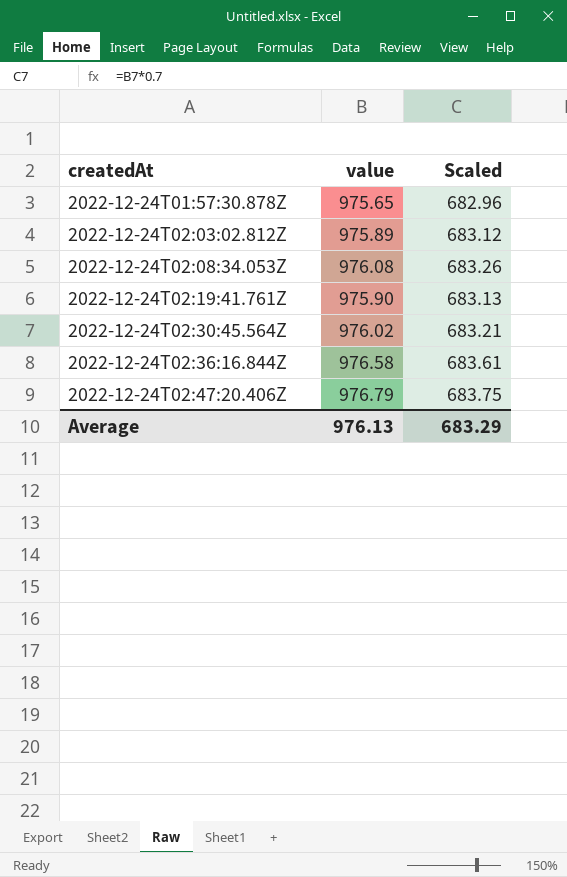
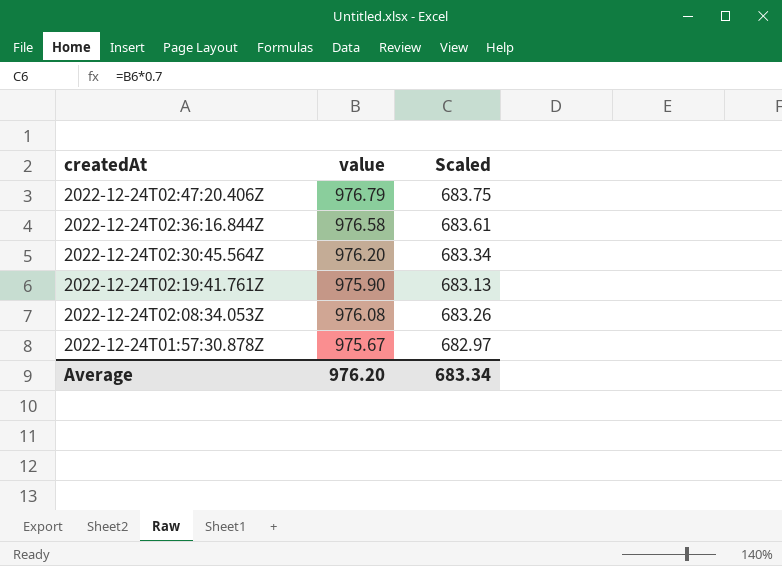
row order: createdAt ascending -> createdAt descending
row 2022-12-24T02:03:02.812Z: 975.89 | 683.12 -> none
2022-12-24T02:30:45.564Z | value: 976.02 -> 976.20
2022-12-24T02:30:45.564Z | Scaled: 683.21 -> 683.34
2022-12-24T01:57:30.878Z | value: 975.65 -> 975.67
2022-12-24T01:57:30.878Z | Scaled: 682.96 -> 682.97
Average | value: 976.13 -> 976.20
Average | Scaled: 683.29 -> 683.34

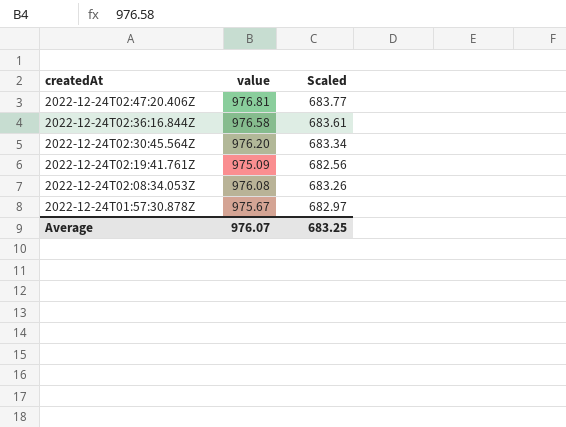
2022-12-24T02:47:20.406Z | value: 976.79 -> 976.81
2022-12-24T02:47:20.406Z | Scaled: 683.75 -> 683.77
2022-12-24T02:19:41.761Z | value: 975.90 -> 975.09
2022-12-24T02:19:41.761Z | Scaled: 683.13 -> 682.56
Average | value: 976.20 -> 976.07
Average | Scaled: 683.34 -> 683.25

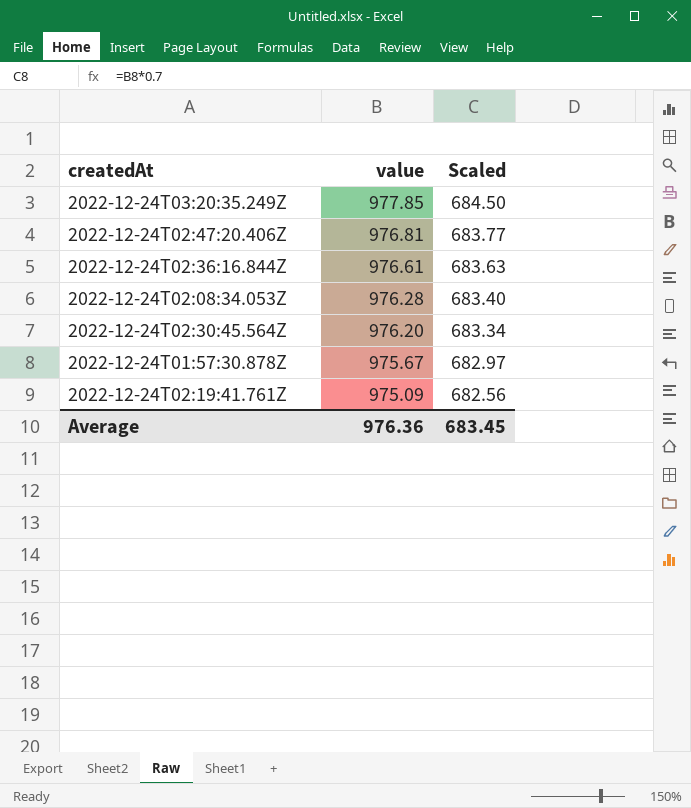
row order: createdAt descending -> value descending
row 2022-12-24T03:20:35.249Z: none -> 977.85 | 684.50
2022-12-24T02:36:16.844Z | value: 976.58 -> 976.61
2022-12-24T02:36:16.844Z | Scaled: 683.61 -> 683.63
2022-12-24T02:08:34.053Z | value: 976.08 -> 976.28
2022-12-24T02:08:34.053Z | Scaled: 683.26 -> 683.40
Average | value: 976.07 -> 976.36
Average | Scaled: 683.25 -> 683.45

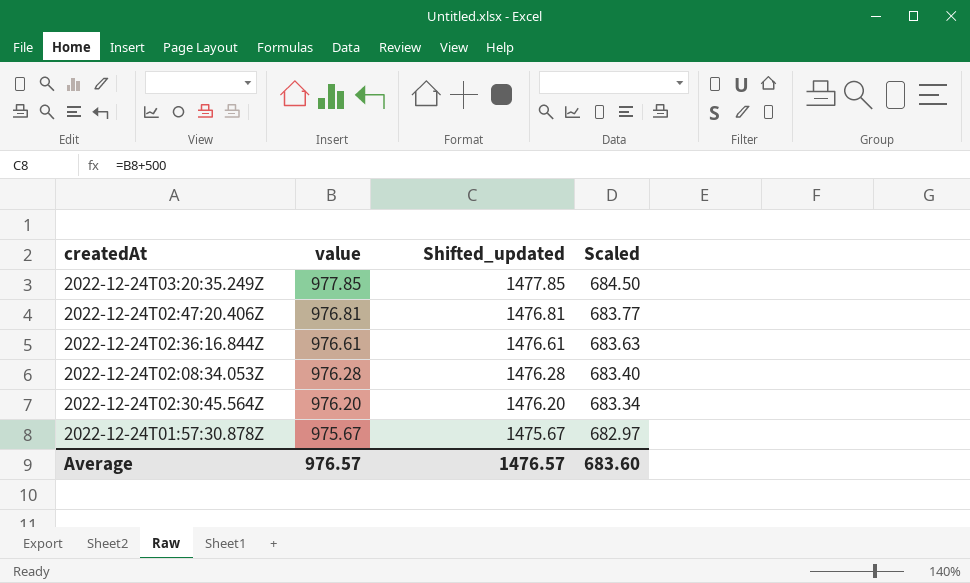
column Shifted_updated | formula: none -> [value] + 500
row 2022-12-24T02:19:41.761Z: 975.09 | 682.56 -> none
Average | value: 976.36 -> 976.57
Average | Scaled: 683.45 -> 683.60

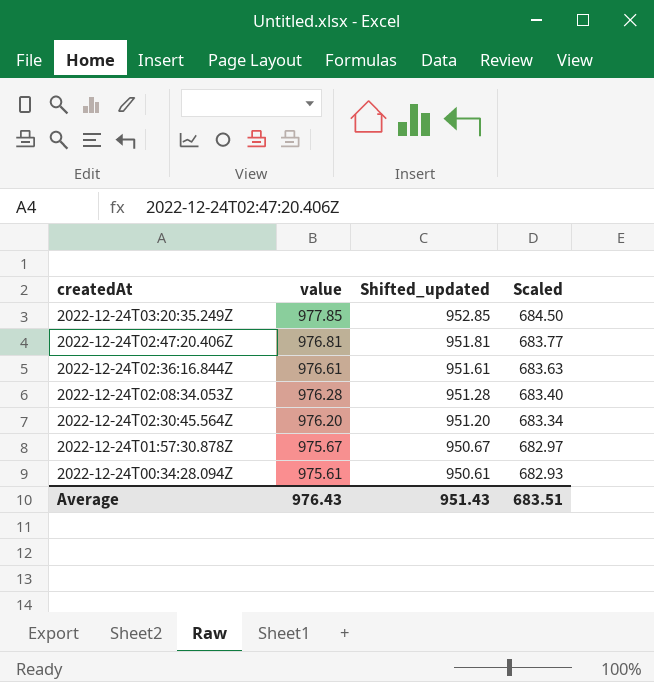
column Shifted_updated | formula: [value] + 500 -> [value] - 25
row 2022-12-24T00:34:28.094Z: none -> 975.61 | 950.61 | 682.93
Average | value: 976.57 -> 976.43
Average | Shifted_updated: 1476.57 -> 951.43
Average | Scaled: 683.60 -> 683.51

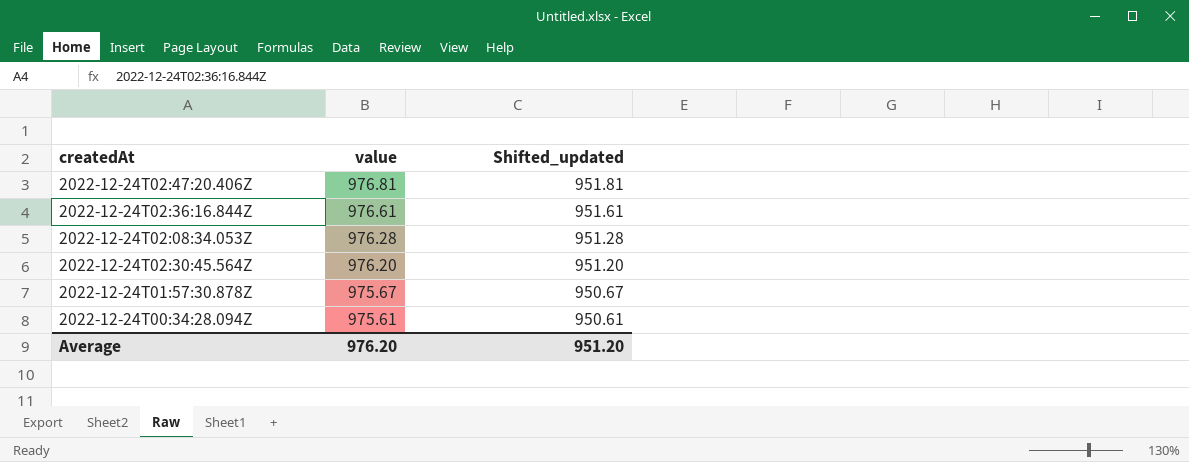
column Scaled | formula: [value] * 0.7 -> none
row 2022-12-24T03:20:35.249Z: 977.85 | 952.85 | 684.50 -> none
Average | value: 976.43 -> 976.20
Average | Shifted_updated: 951.43 -> 951.20

